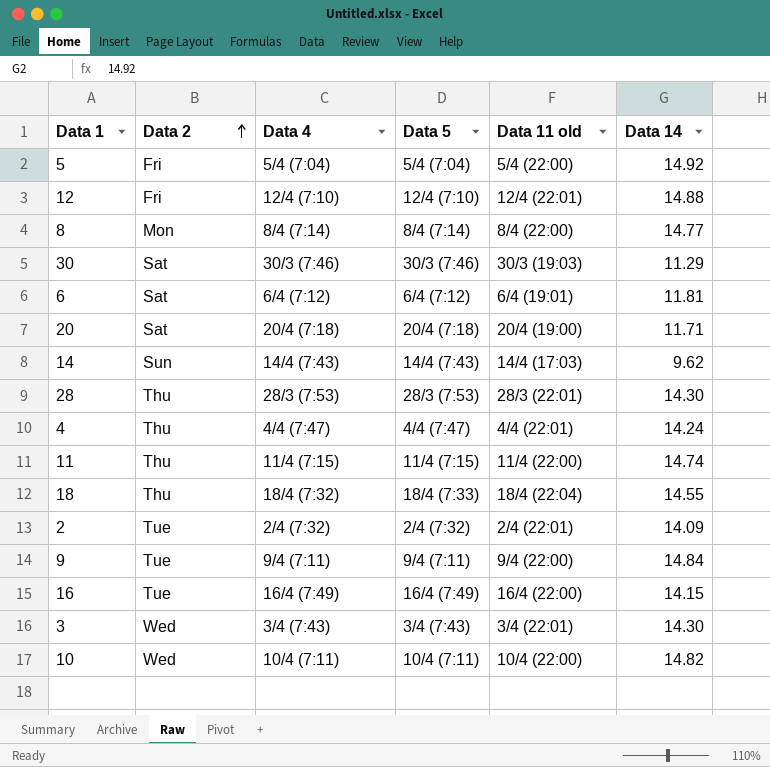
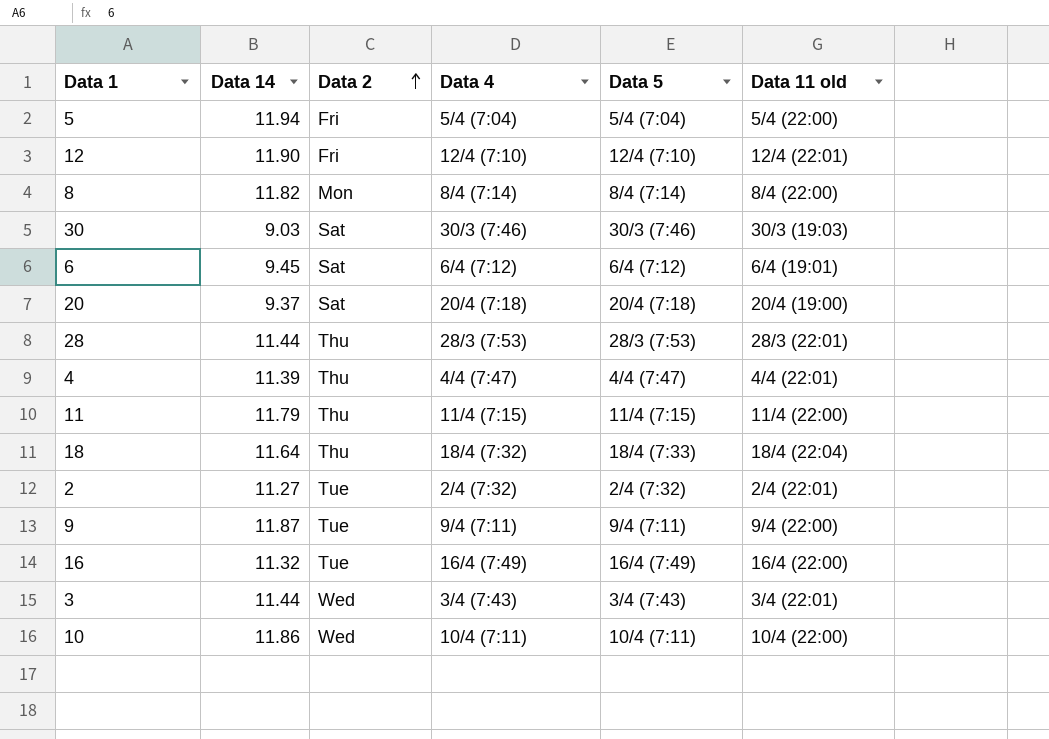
column Data 14 | position: 6 -> 2
row 14: Sun | 14/4 (7:43) | 14/4 (7:43) | 14/4 (17:03) | 9.62 -> none
5 | Data 14: 14.92 -> 11.94
12 | Data 14: 14.88 -> 11.90
8 | Data 14: 14.77 -> 11.82
30 | Data 14: 11.29 -> 9.03
6 | Data 14: 11.81 -> 9.45
20 | Data 14: 11.71 -> 9.37
28 | Data 14: 14.30 -> 11.44
4 | Data 14: 14.24 -> 11.39
11 | Data 14: 14.74 -> 11.79
18 | Data 14: 14.55 -> 11.64
2 | Data 14: 14.09 -> 11.27
9 | Data 14: 14.84 -> 11.87
16 | Data 14: 14.15 -> 11.32
3 | Data 14: 14.30 -> 11.44
10 | Data 14: 14.82 -> 11.86

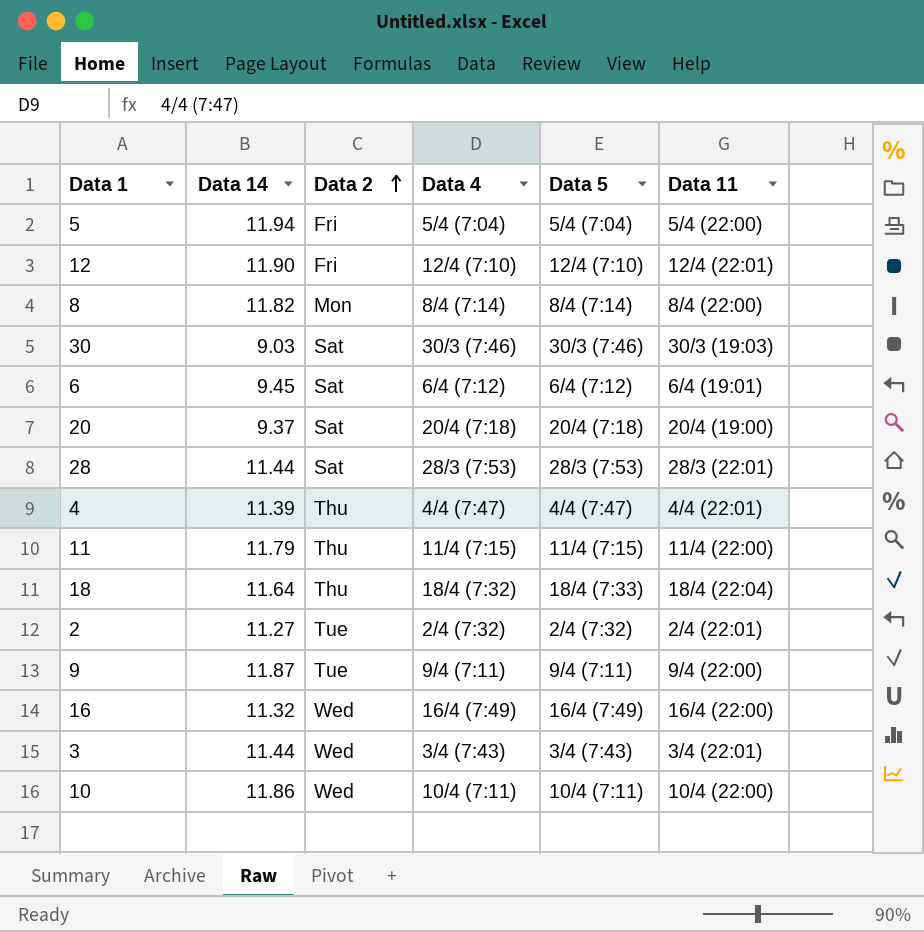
column name: Data 11 old -> Data 11
28 | Data 2: Thu -> Sat
16 | Data 2: Tue -> Wed

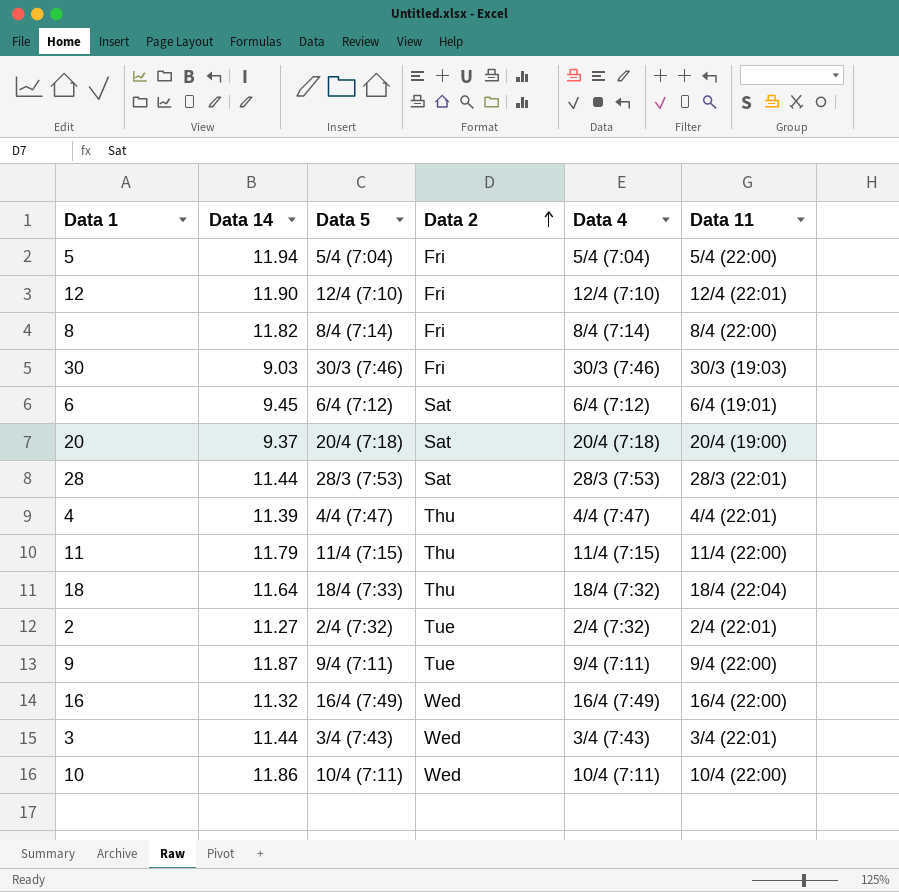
column Data 5 | position: 5 -> 3
8 | Data 2: Mon -> Fri
30 | Data 2: Sat -> Fri

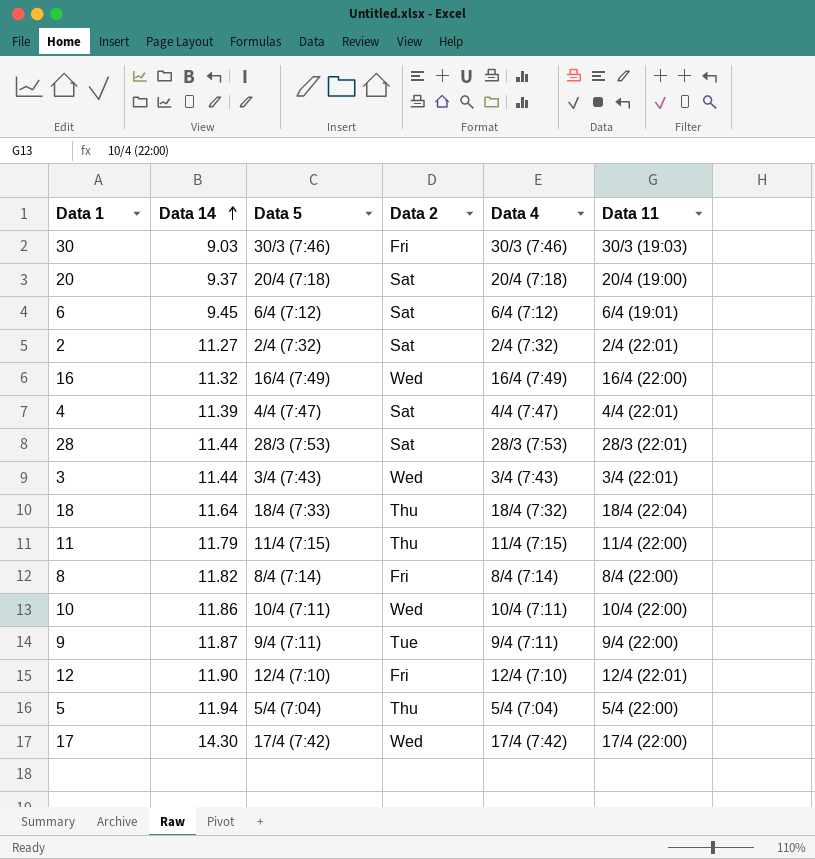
row order: Data 2 ascending -> Data 14 ascending
2 | Data 2: Tue -> Sat
4 | Data 2: Thu -> Sat
5 | Data 2: Fri -> Thu
row 17: none -> 14.30 | 17/4 (7:42) | Wed | 17/4 (7:42) | 17/4 (22:00)

